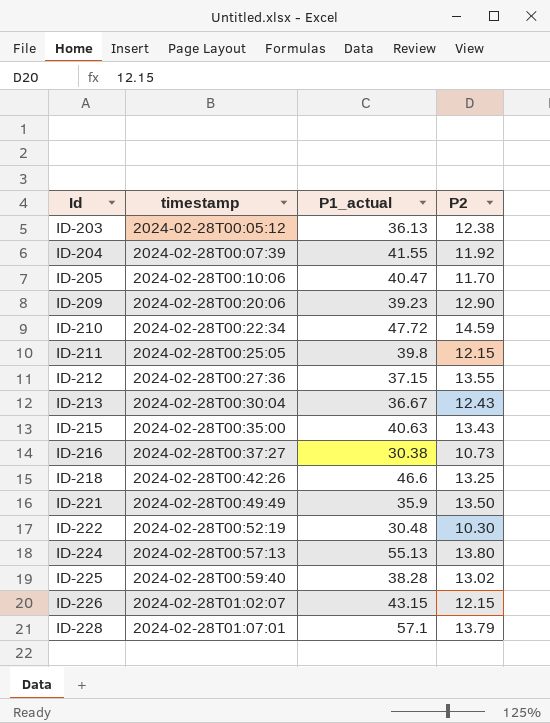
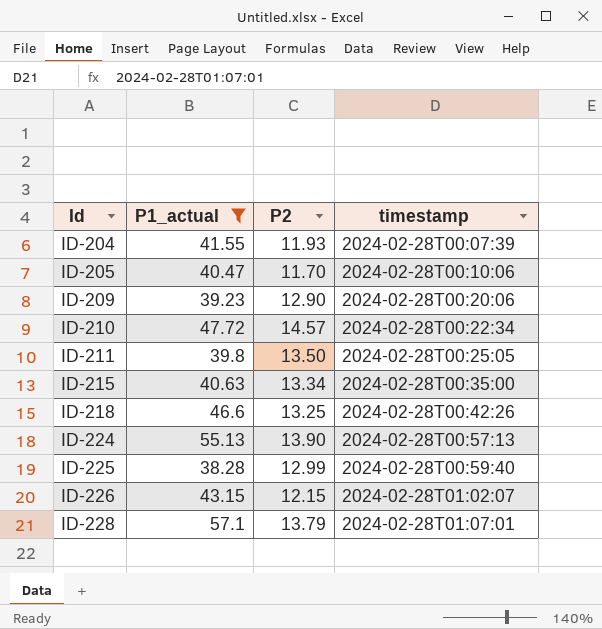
filter: none -> P1_actual >= 38.28
column timestamp | position: 2 -> 4
ID-204 | P2: 11.92 -> 11.93
ID-210 | P2: 14.59 -> 14.57
ID-211 | P2: 12.15 -> 13.50
ID-215 | P2: 13.43 -> 13.34
ID-224 | P2: 13.80 -> 13.90
ID-225 | P2: 13.02 -> 12.99

